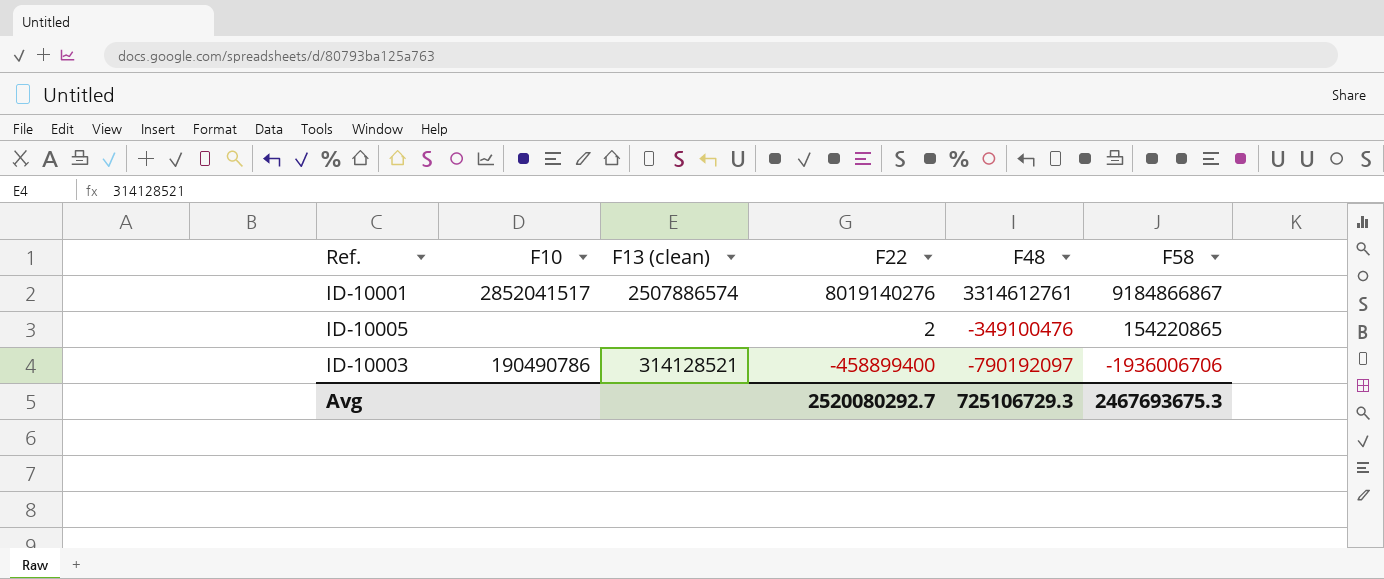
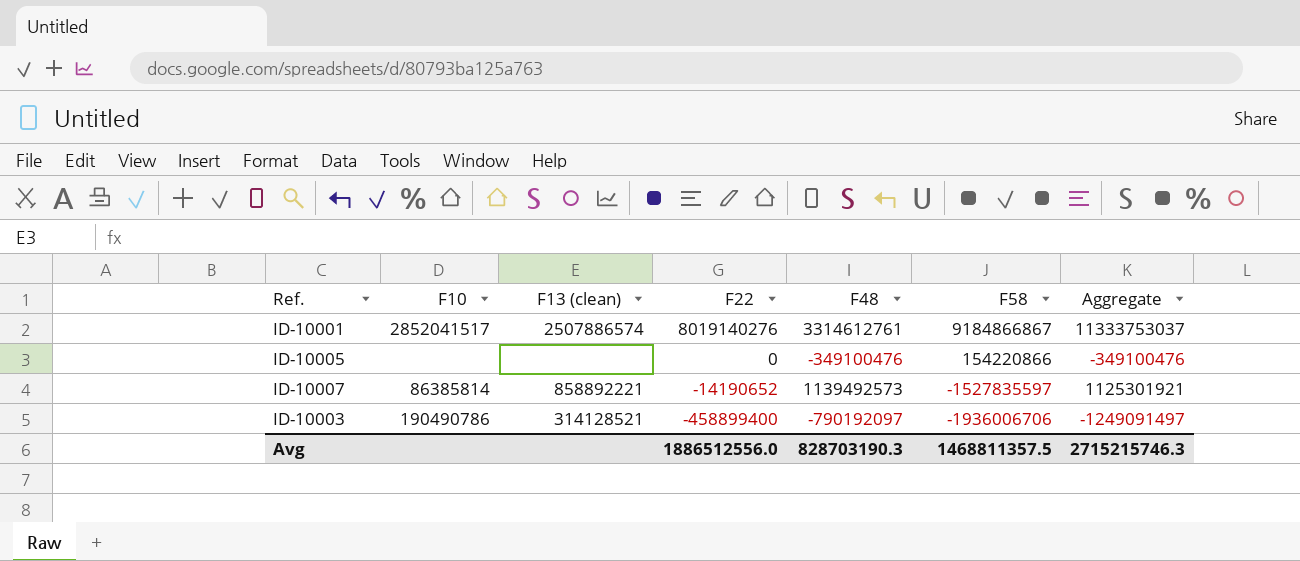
column Aggregate | formula: none -> [F22] + [F48]
ID-10005 | F22: 2 -> 0
ID-10005 | F58: 154220865 -> 154220866
row ID-10007: none -> 86385814 | 858892221 | -14190652 | 1139492573 | -1527835597 | 1125301921
Avg | F22: 2520080292.7 -> 1886512556.0
Avg | F48: 725106729.3 -> 828703190.3
Avg | F58: 2467693675.3 -> 1468811357.5

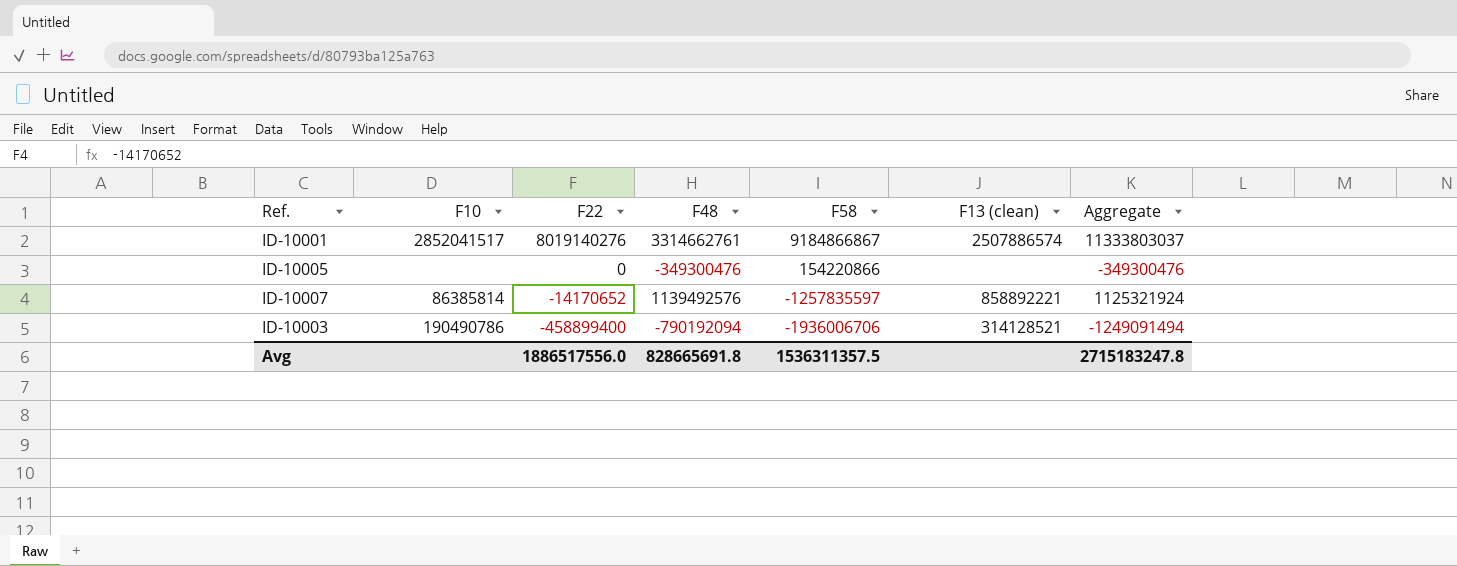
column F13 (clean) | position: 3 -> 6
ID-10001 | F48: 3314612761 -> 3314662761
ID-10001 | Aggregate: 11333753037 -> 11333803037
ID-10005 | F48: -349100476 -> -349300476
ID-10005 | Aggregate: -349100476 -> -349300476
ID-10007 | F22: -14190652 -> -14170652
ID-10007 | F48: 1139492573 -> 1139492576
ID-10007 | F58: -1527835597 -> -1257835597
ID-10007 | Aggregate: 1125301921 -> 1125321924
ID-10003 | F48: -790192097 -> -790192094
ID-10003 | Aggregate: -1249091497 -> -1249091494
Avg | F22: 1886512556.0 -> 1886517556.0
Avg | F48: 828703190.3 -> 828665691.8
Avg | F58: 1468811357.5 -> 1536311357.5
Avg | Aggregate: 2715215746.3 -> 2715183247.8

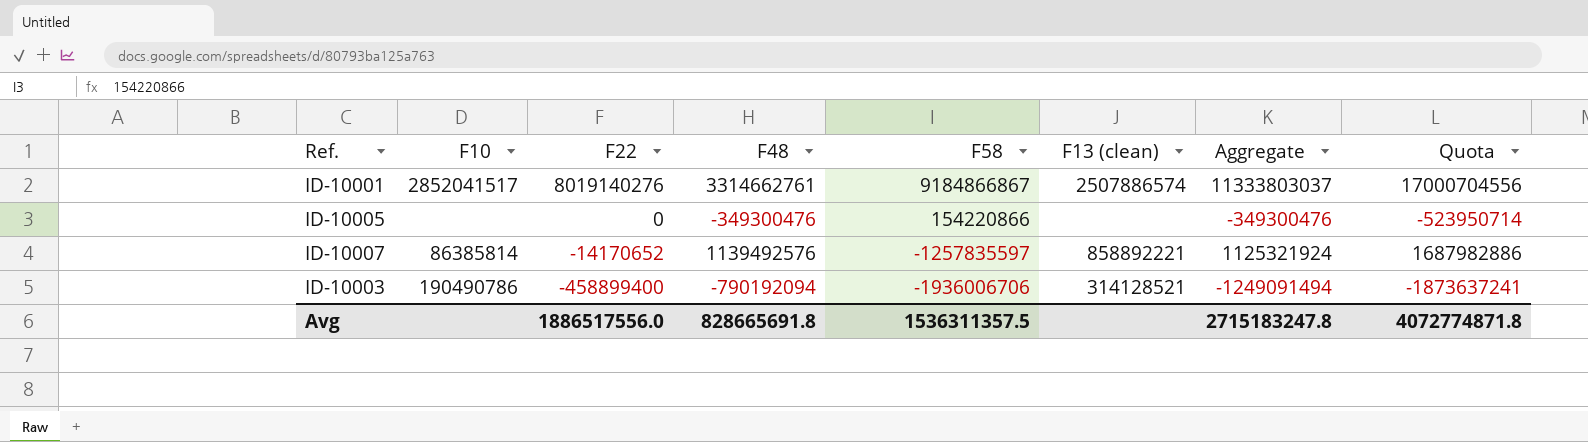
column Quota | formula: none -> [Aggregate] * 1.5

